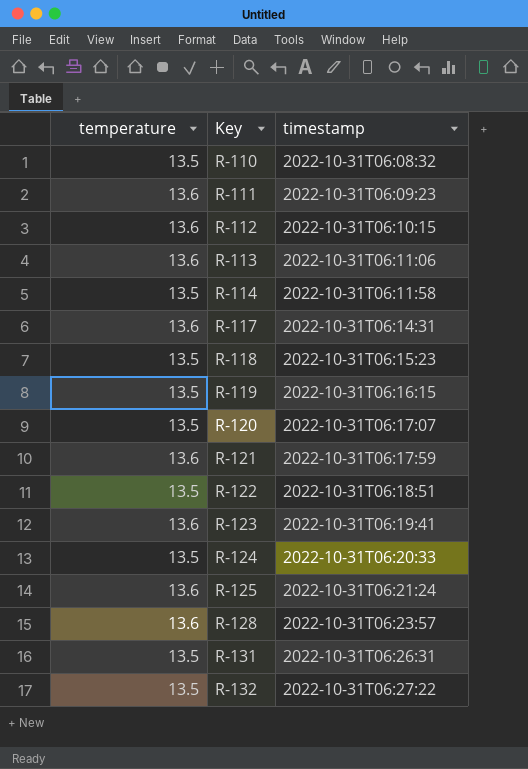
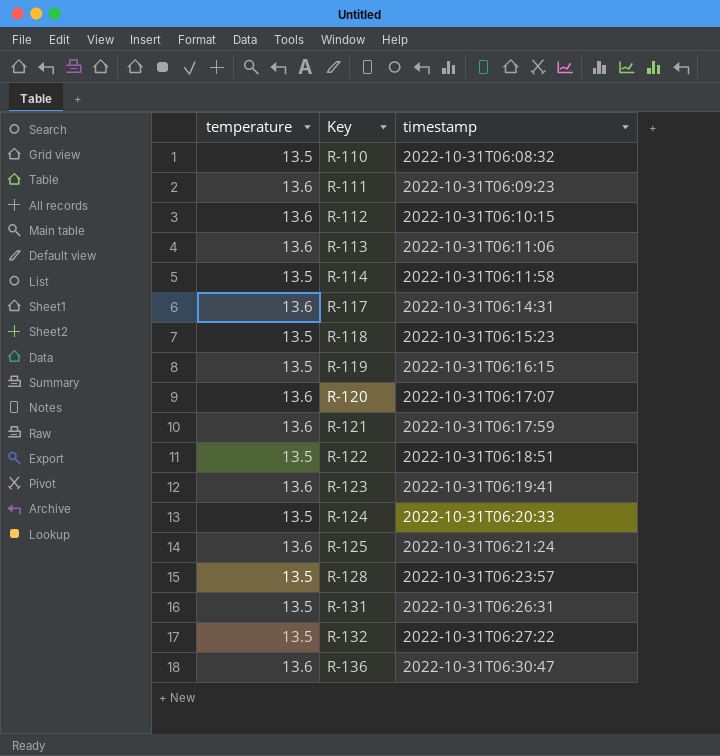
R-120 | temperature: 13.5 -> 13.6
R-128 | temperature: 13.6 -> 13.5
row R-136: none -> 13.6 | 2022-10-31T06:30:47

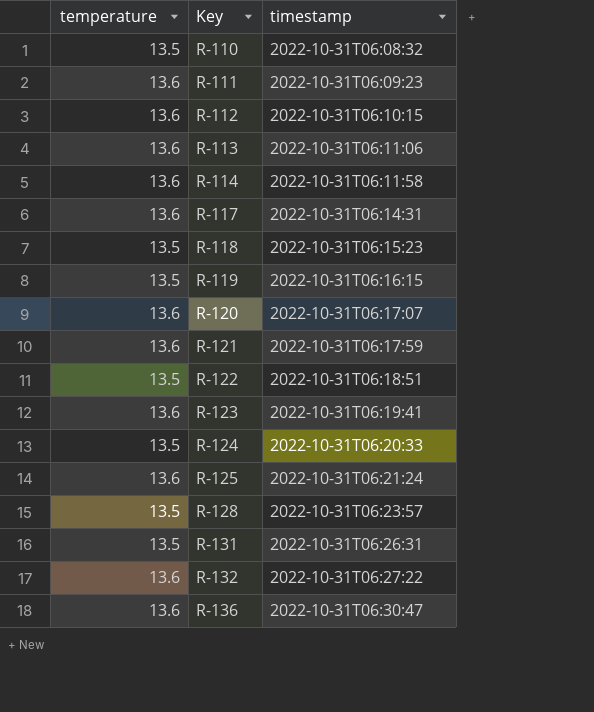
R-114 | temperature: 13.5 -> 13.6
R-132 | temperature: 13.5 -> 13.6

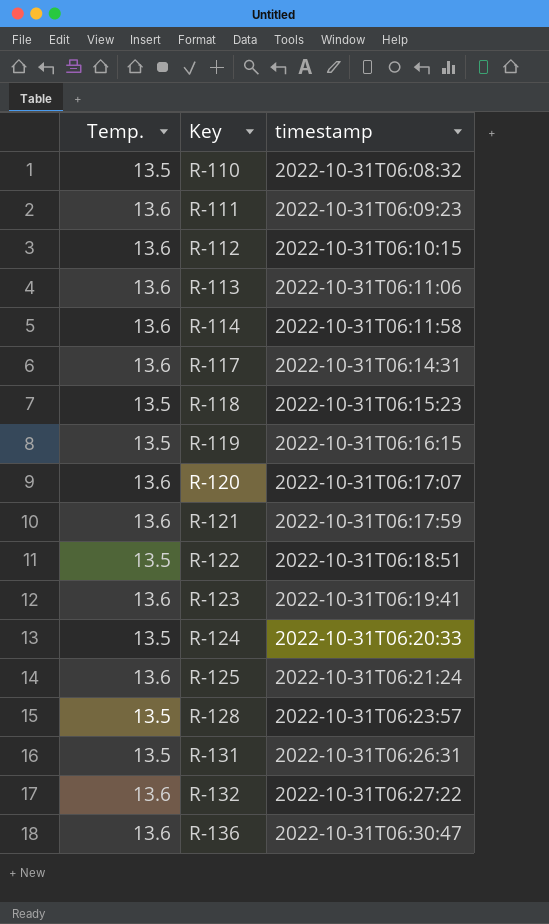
column name: temperature -> Temp.

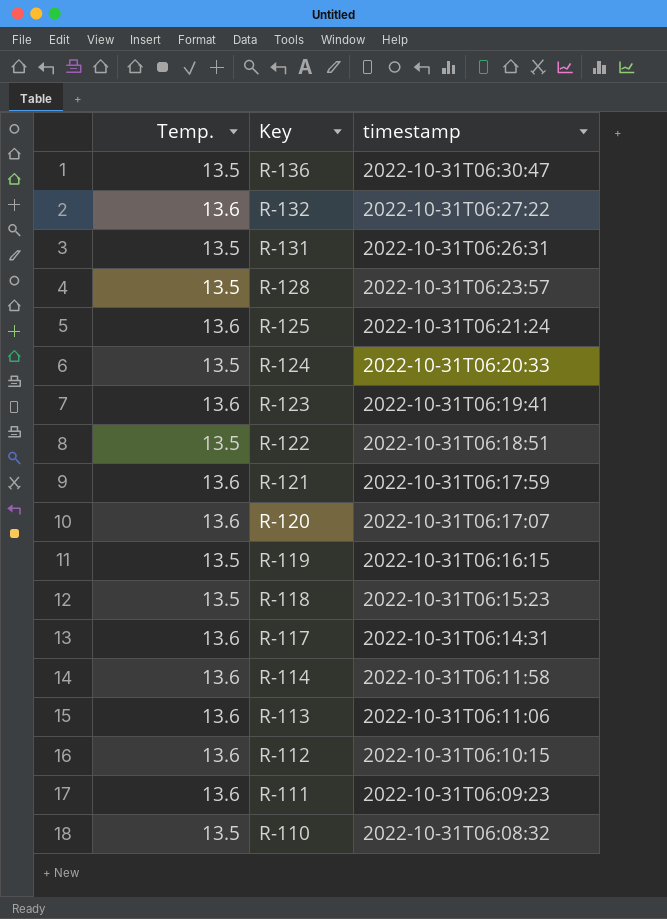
row order: Key ascending -> Key descending
R-136 | Temp.: 13.6 -> 13.5

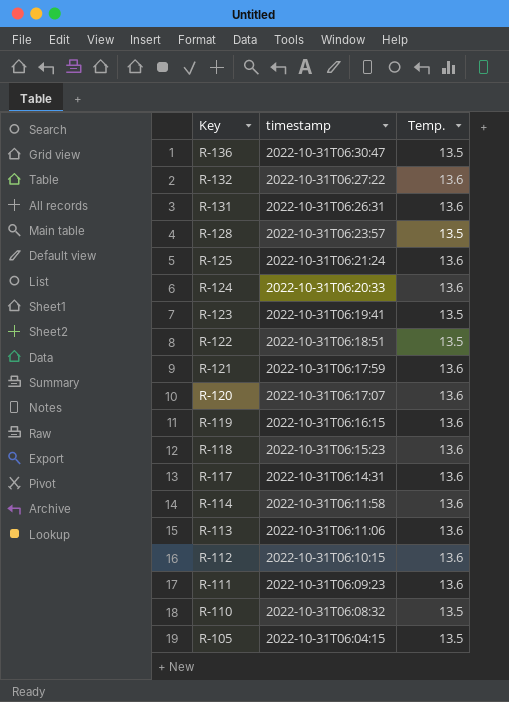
column Temp. | position: 1 -> 3
R-131 | Temp.: 13.5 -> 13.6
R-124 | Temp.: 13.5 -> 13.6
R-123 | Temp.: 13.6 -> 13.5
R-119 | Temp.: 13.5 -> 13.6
R-118 | Temp.: 13.5 -> 13.6
row R-105: none -> 2022-10-31T06:04:15 | 13.5

